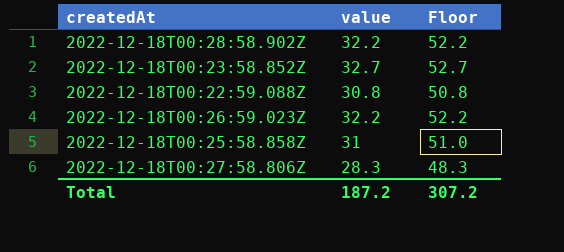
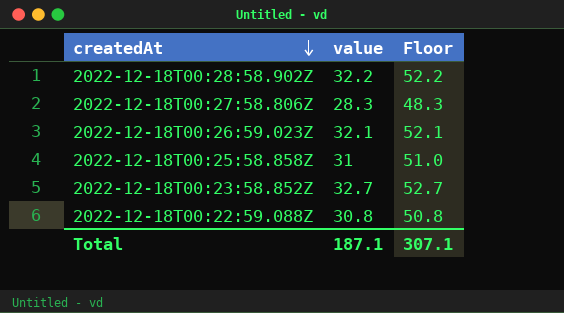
row order: none -> createdAt descending
2022-12-18T00:26:59.023Z | value: 32.2 -> 32.1
2022-12-18T00:26:59.023Z | Floor: 52.2 -> 52.1
Total | value: 187.2 -> 187.1
Total | Floor: 307.2 -> 307.1

